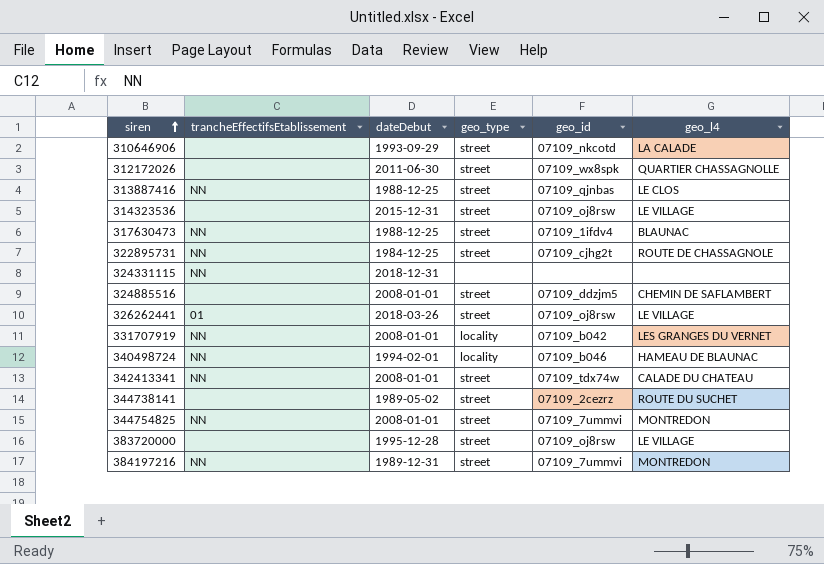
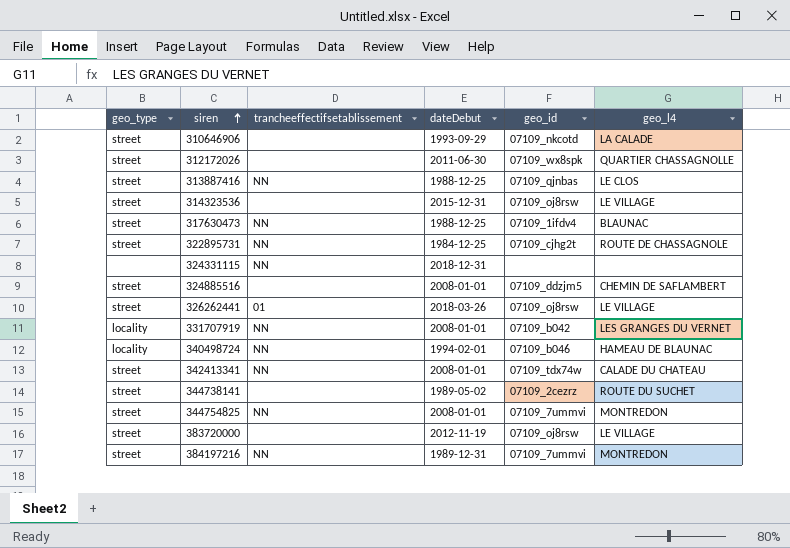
column geo_type | position: 4 -> 1
column name: trancheEffectifsEtablissement -> trancheeffectifsetablissement
383720000 | dateDebut: 1995-12-28 -> 2012-11-19

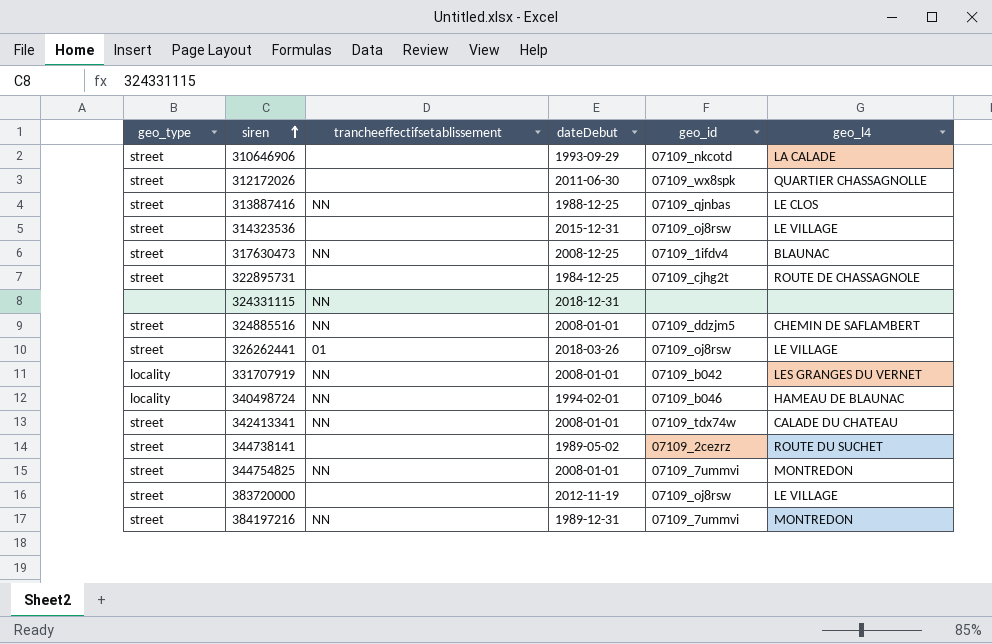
317630473 | dateDebut: 1988-12-25 -> 2008-12-25
322895731 | trancheeffectifsetablissement: NN -> none
324885516 | trancheeffectifsetablissement: none -> NN

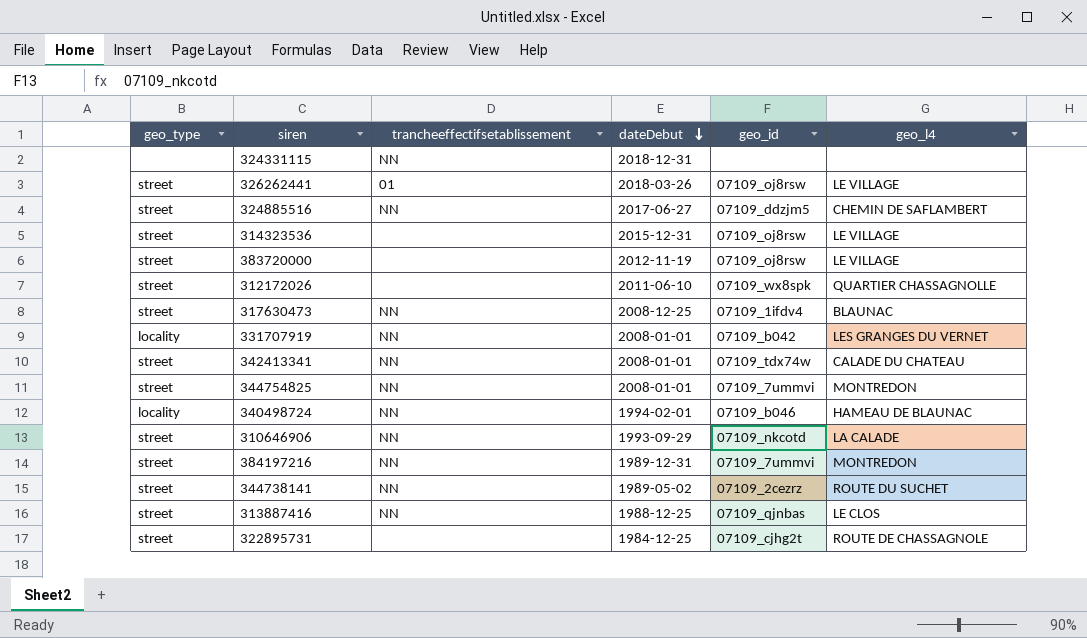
row order: siren ascending -> dateDebut descending
324885516 | dateDebut: 2008-01-01 -> 2017-06-27
312172026 | dateDebut: 2011-06-30 -> 2011-06-10
310646906 | trancheeffectifsetablissement: none -> NN
344738141 | trancheeffectifsetablissement: none -> NN

